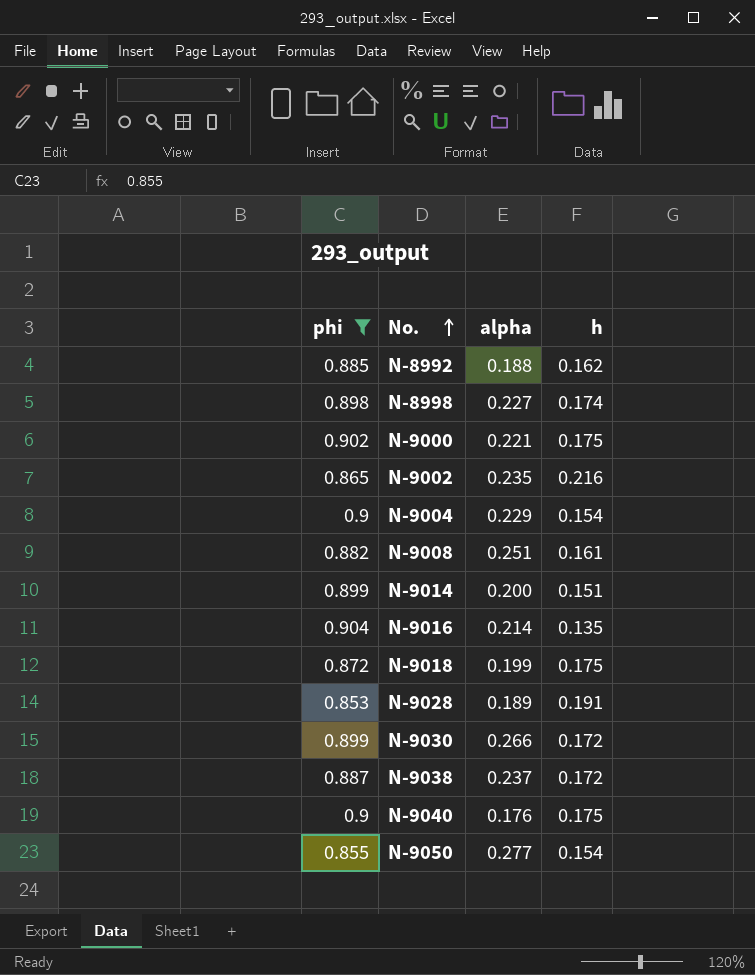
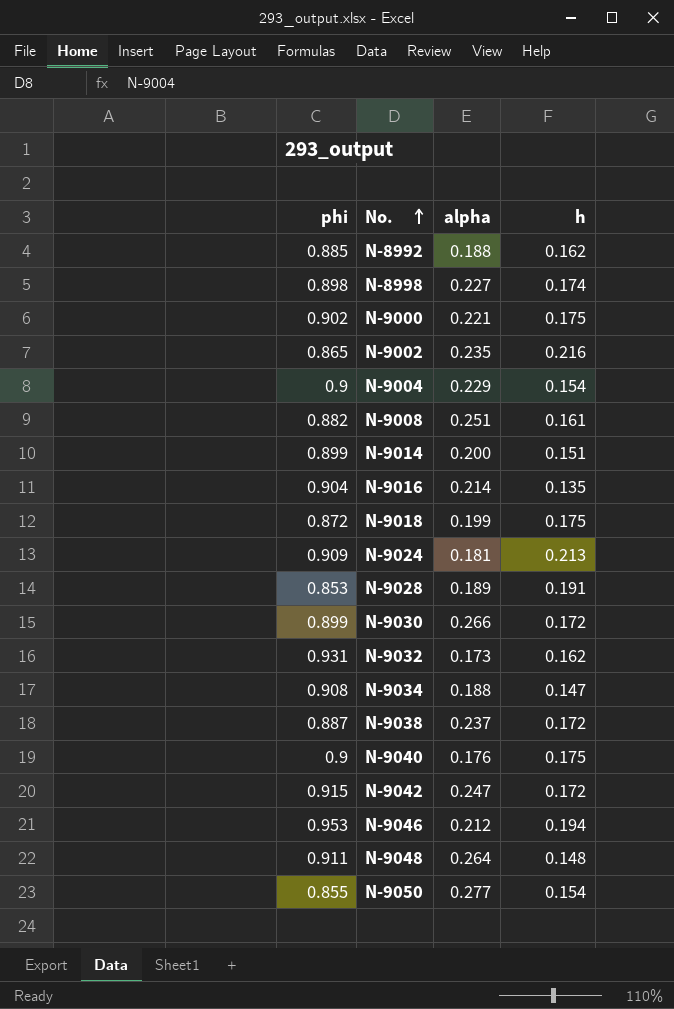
filter: phi <= 0.904 -> none

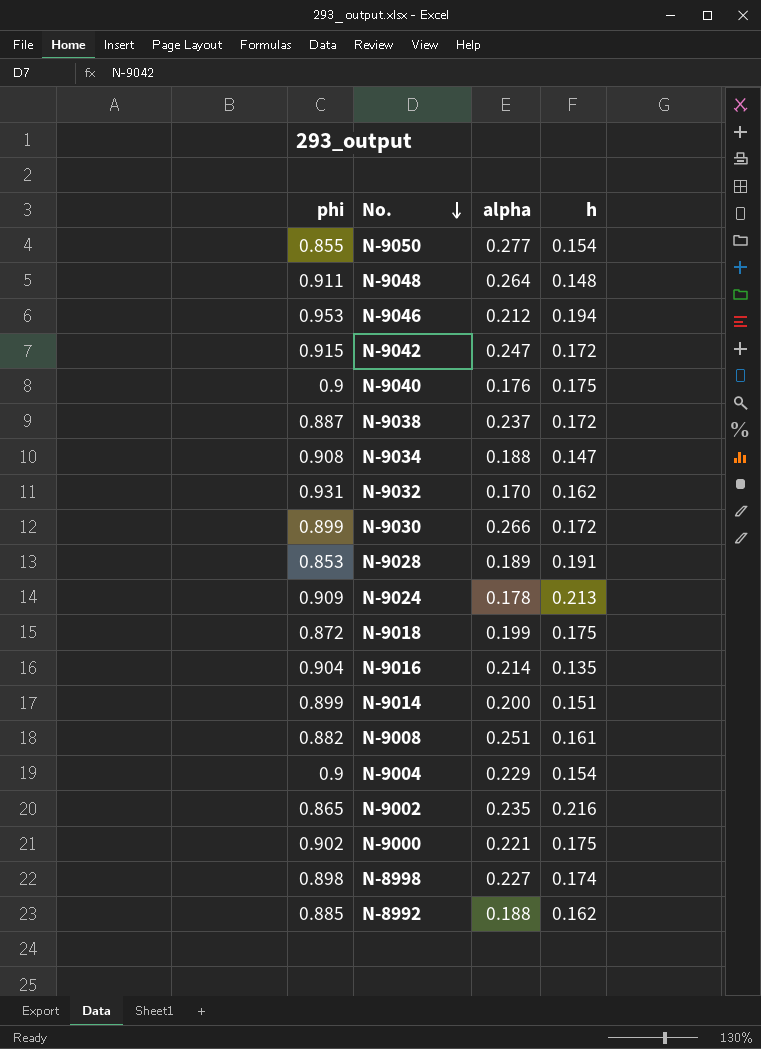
row order: No. ascending -> No. descending
N-9032 | alpha: 0.173 -> 0.170
N-9024 | alpha: 0.181 -> 0.178

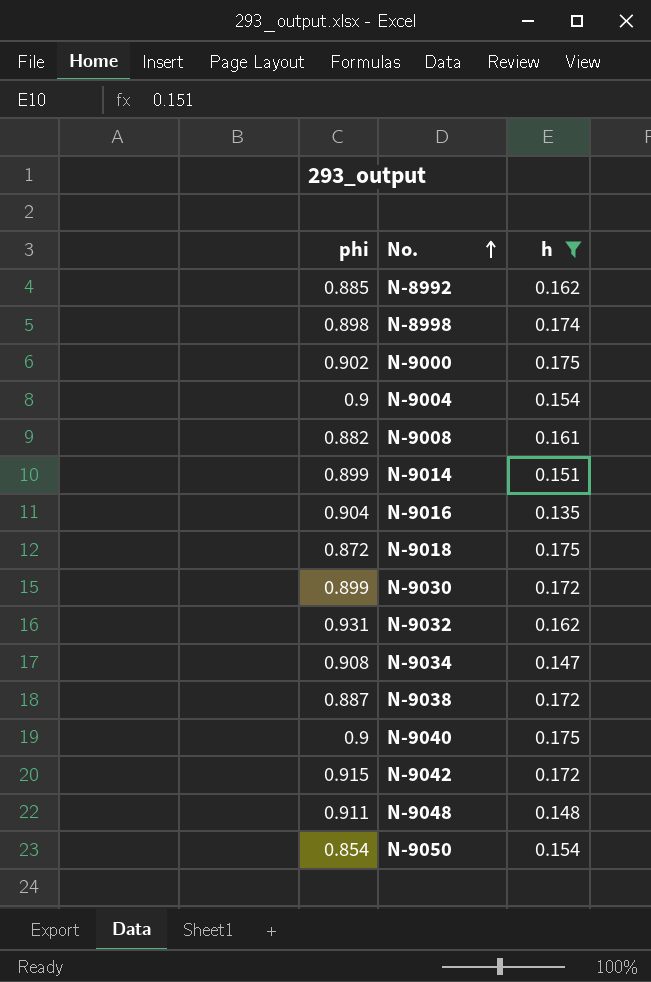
filter: none -> h <= 0.175
row order: No. descending -> No. ascending
column alpha | position: 3 -> none
N-9050 | phi: 0.855 -> 0.854

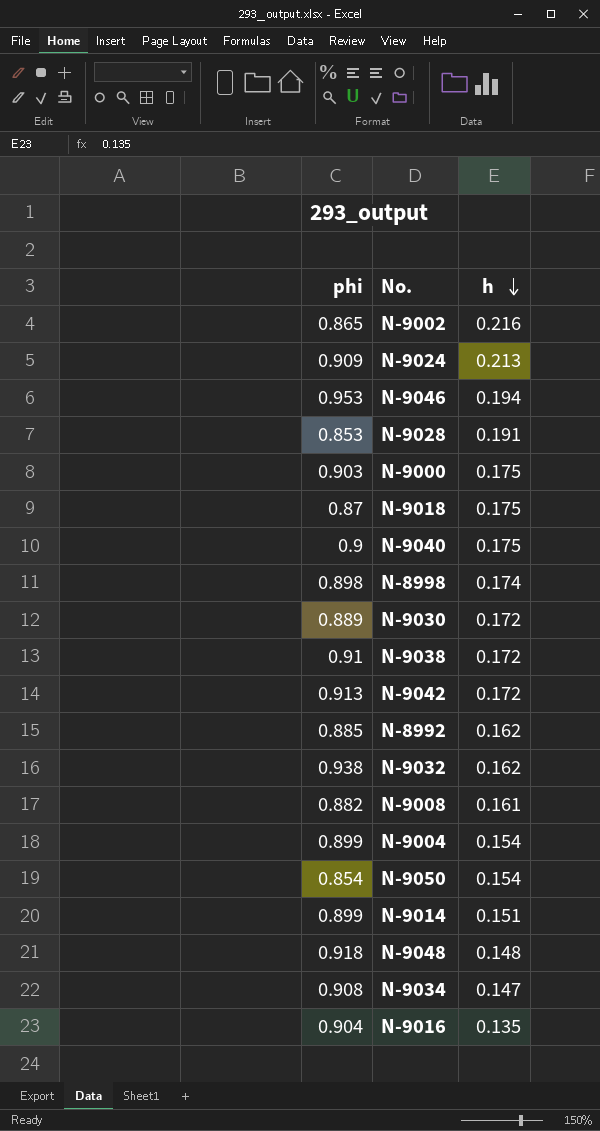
filter: h <= 0.175 -> none
row order: No. ascending -> h descending
N-9000 | phi: 0.902 -> 0.903
N-9018 | phi: 0.872 -> 0.87
N-9030 | phi: 0.899 -> 0.889
N-9038 | phi: 0.887 -> 0.91
N-9042 | phi: 0.915 -> 0.913
N-9032 | phi: 0.931 -> 0.938
N-9004 | phi: 0.9 -> 0.899
N-9048 | phi: 0.911 -> 0.918

